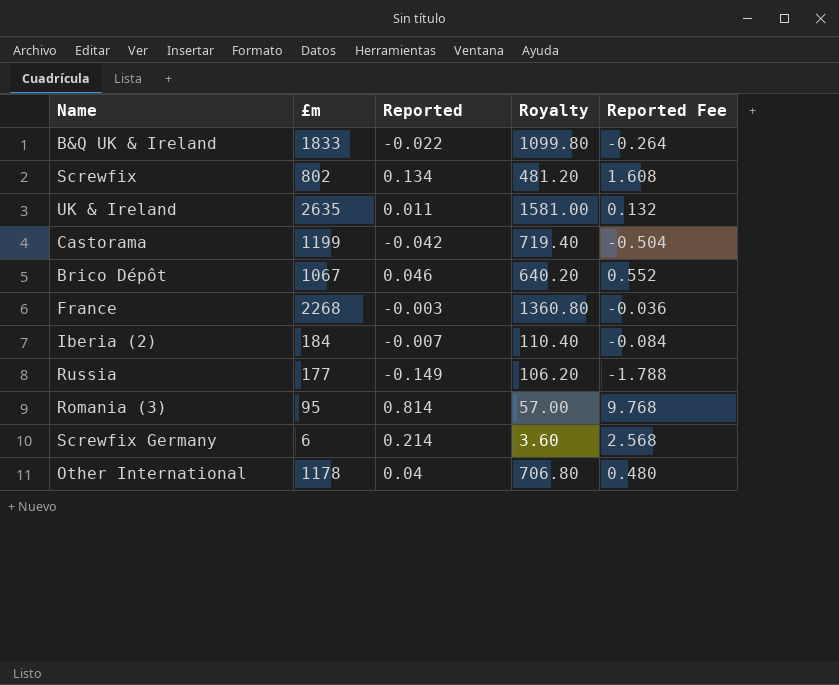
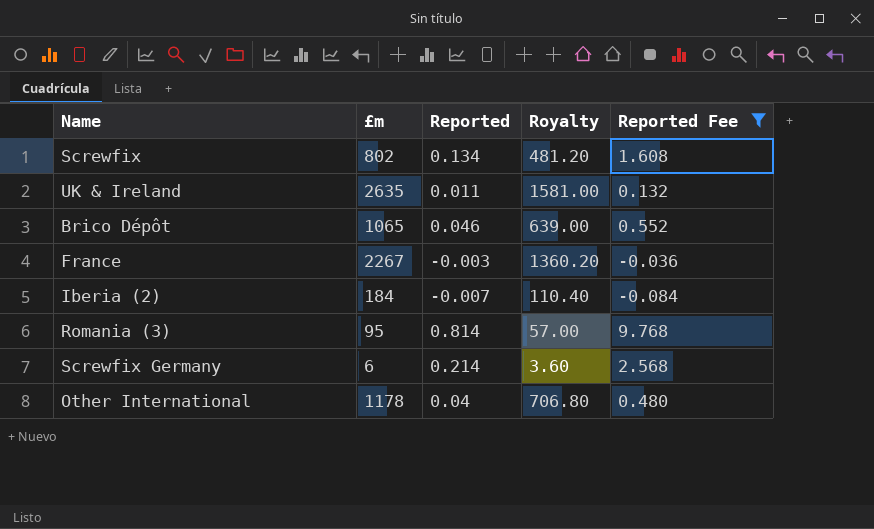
filter: none -> Reported Fee >= -0.084
Brico Dépôt | £m: 1067 -> 1065
Brico Dépôt | Royalty: 640.20 -> 639.00
France | £m: 2268 -> 2267
France | Royalty: 1360.80 -> 1360.20

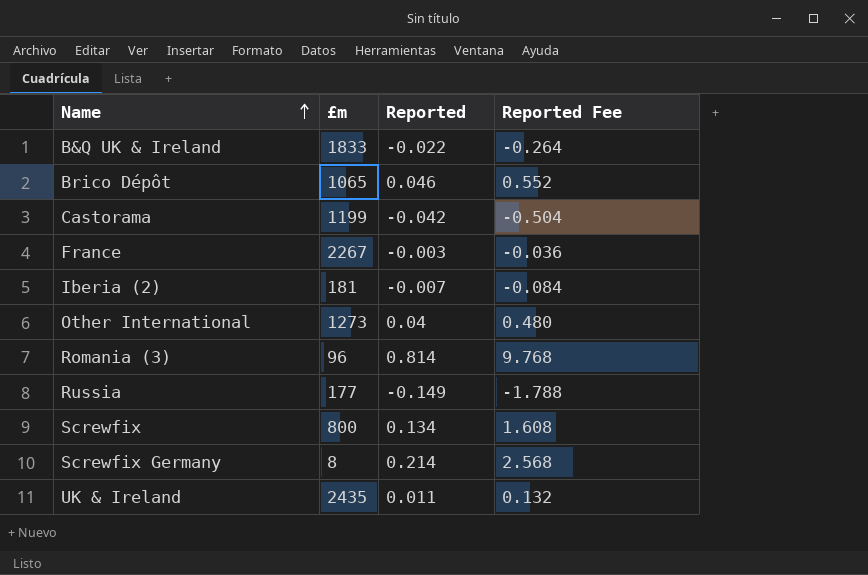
filter: Reported Fee >= -0.084 -> none
row order: none -> Name ascending
column Royalty | formula: [£m] * 0.6 -> none
Iberia (2) | £m: 184 -> 181
Other International | £m: 1178 -> 1273
Romania (3) | £m: 95 -> 96
Screwfix | £m: 802 -> 800
Screwfix Germany | £m: 6 -> 8
UK & Ireland | £m: 2635 -> 2435

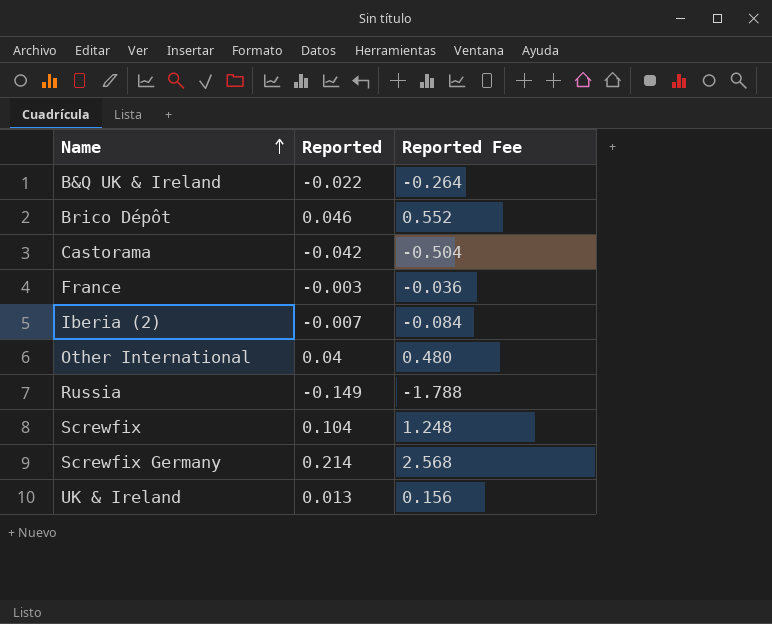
column £m | position: 2 -> none
row Romania (3): 96 | 0.814 | 9.768 -> none
Screwfix | Reported: 0.134 -> 0.104
Screwfix | Reported Fee: 1.608 -> 1.248
UK & Ireland | Reported: 0.011 -> 0.013
UK & Ireland | Reported Fee: 0.132 -> 0.156

